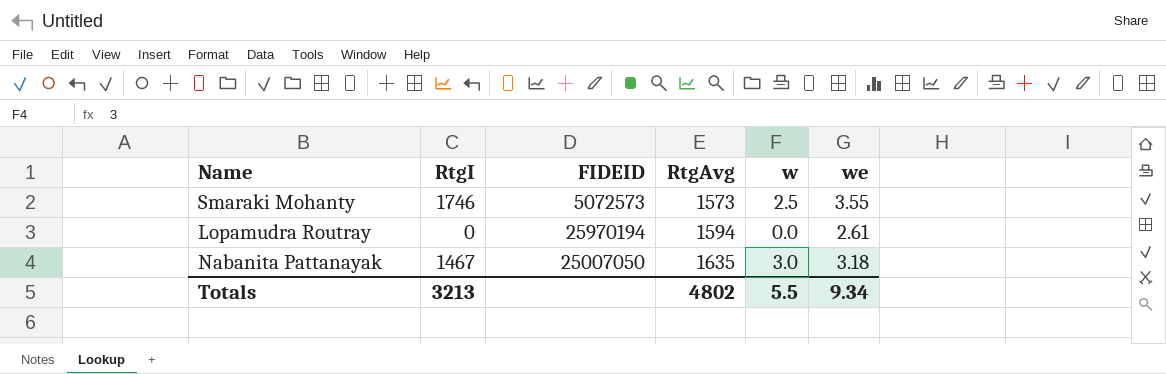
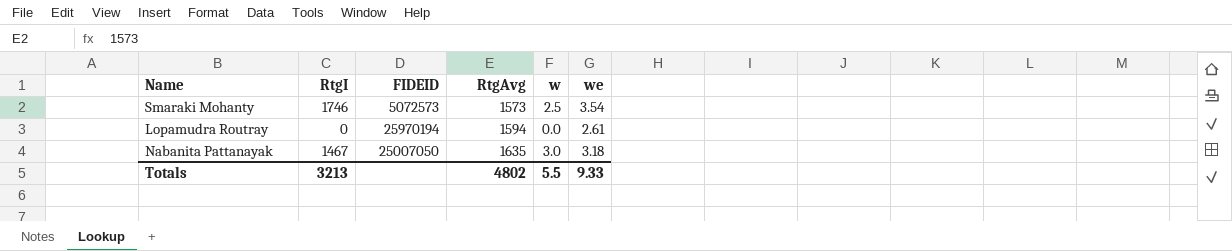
Smaraki Mohanty | we: 3.55 -> 3.54
Totals | we: 9.34 -> 9.33

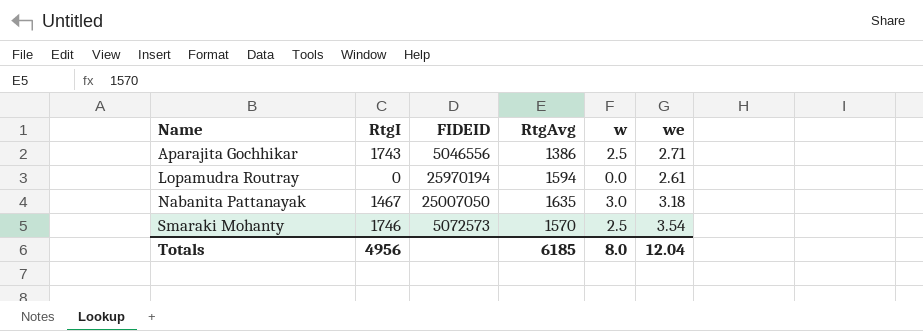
row order: RtgAvg ascending -> Name ascending
row Aparajita Gochhikar: none -> 1743 | 5046556 | 1386 | 2.5 | 2.71
Smaraki Mohanty | RtgAvg: 1573 -> 1570
Totals | RtgI: 3213 -> 4956
Totals | RtgAvg: 4802 -> 6185
Totals | w: 5.5 -> 8.0
Totals | we: 9.33 -> 12.04

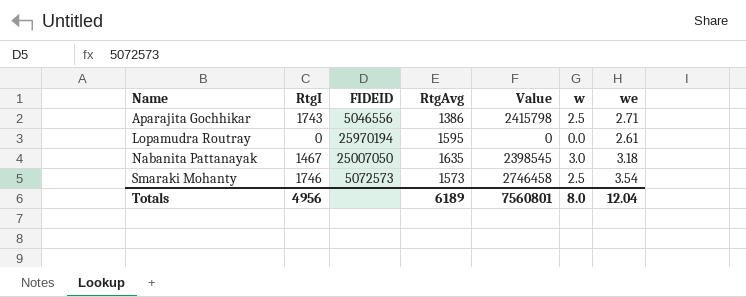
column Value | formula: none -> [RtgI] * [RtgAvg]
Lopamudra Routray | RtgAvg: 1594 -> 1595
Smaraki Mohanty | RtgAvg: 1570 -> 1573
Totals | RtgAvg: 6185 -> 6189

